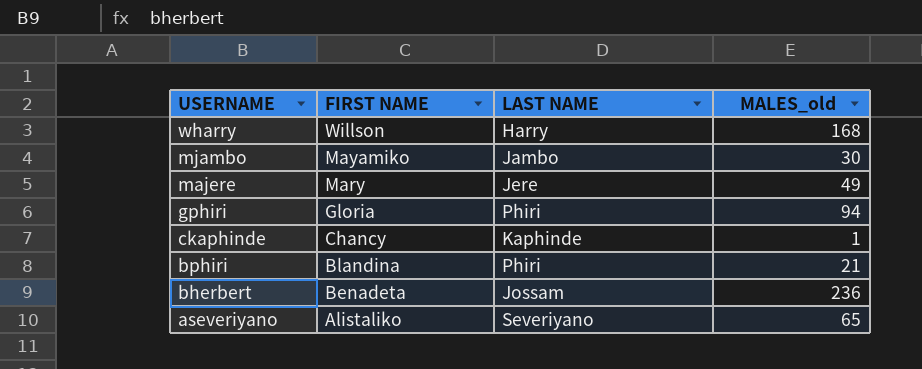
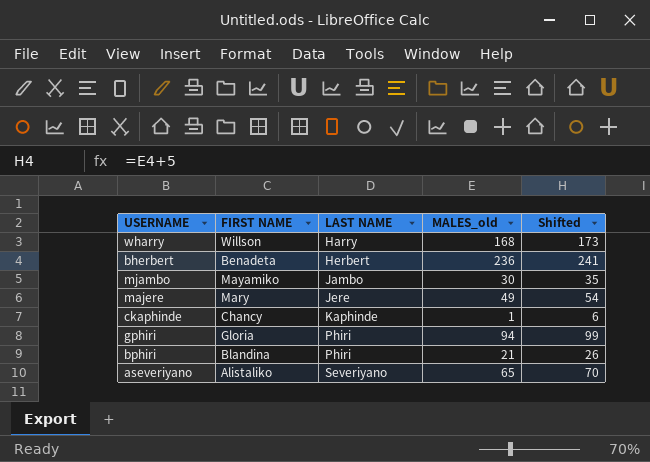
row order: USERNAME descending -> LAST NAME ascending
column Shifted | formula: none -> [MALES_old] + 5
bherbert | LAST NAME: Jossam -> Herbert

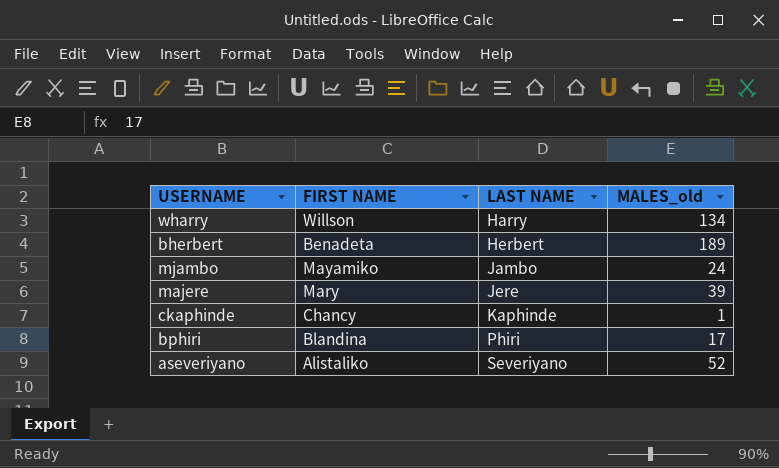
column Shifted | formula: [MALES_old] + 5 -> none
row gphiri: Gloria | Phiri | 94 | 99 -> none
wharry | MALES_old: 168 -> 134
bherbert | MALES_old: 236 -> 189
mjambo | MALES_old: 30 -> 24
majere | MALES_old: 49 -> 39
bphiri | MALES_old: 21 -> 17
aseveriyano | MALES_old: 65 -> 52

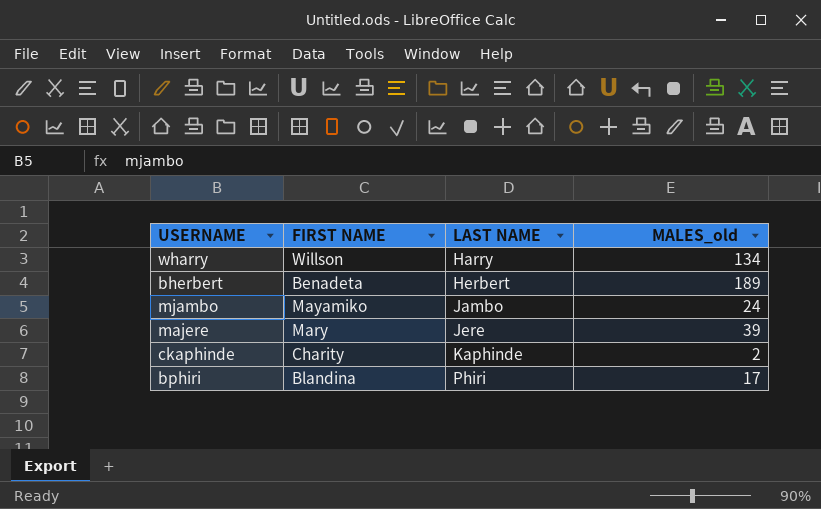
row aseveriyano: Alistaliko | Severiyano | 52 -> none
ckaphinde | FIRST NAME: Chancy -> Charity
ckaphinde | MALES_old: 1 -> 2

